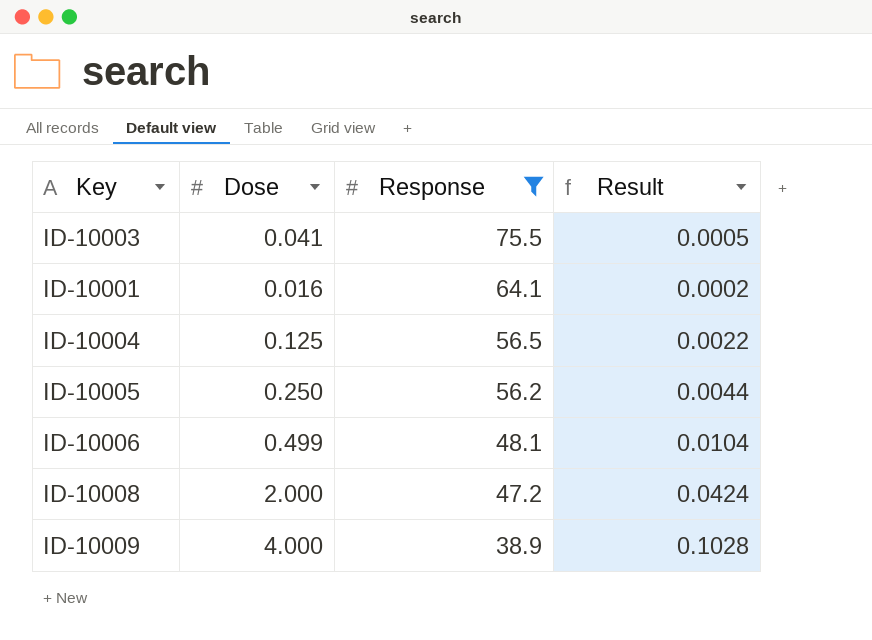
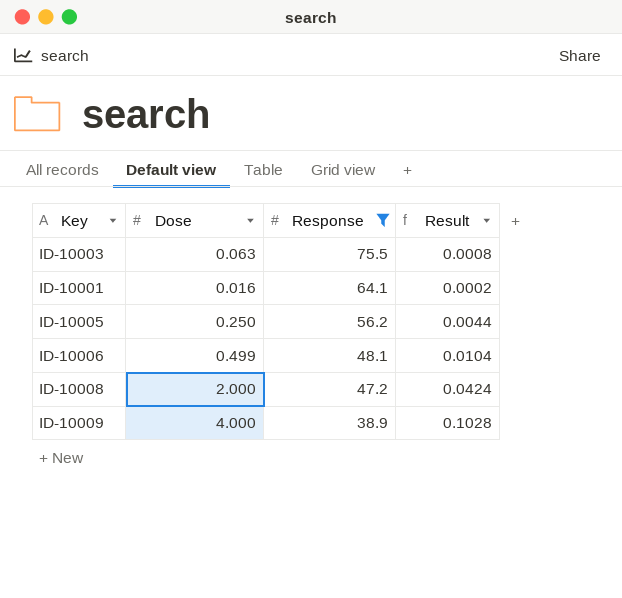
row ID-10004: 0.125 | 56.5 | 0.0022 -> none
ID-10003 | Dose: 0.041 -> 0.063
ID-10003 | Result: 0.0005 -> 0.0008

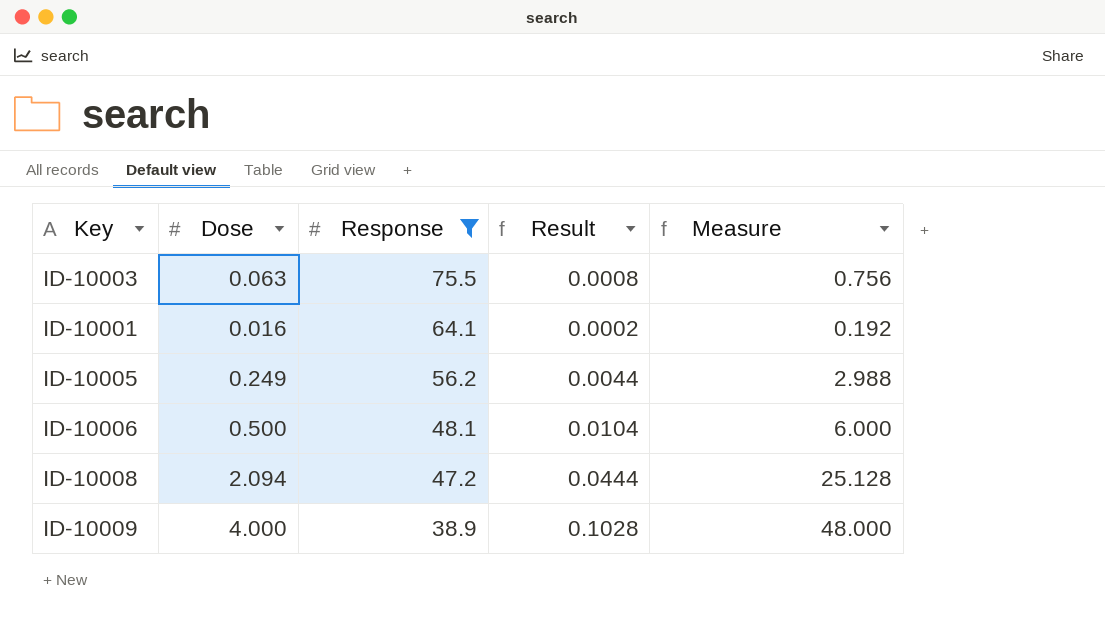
column Measure | formula: none -> [Dose] * 12
ID-10005 | Dose: 0.250 -> 0.249
ID-10006 | Dose: 0.499 -> 0.500
ID-10008 | Dose: 2.000 -> 2.094
ID-10008 | Result: 0.0424 -> 0.0444

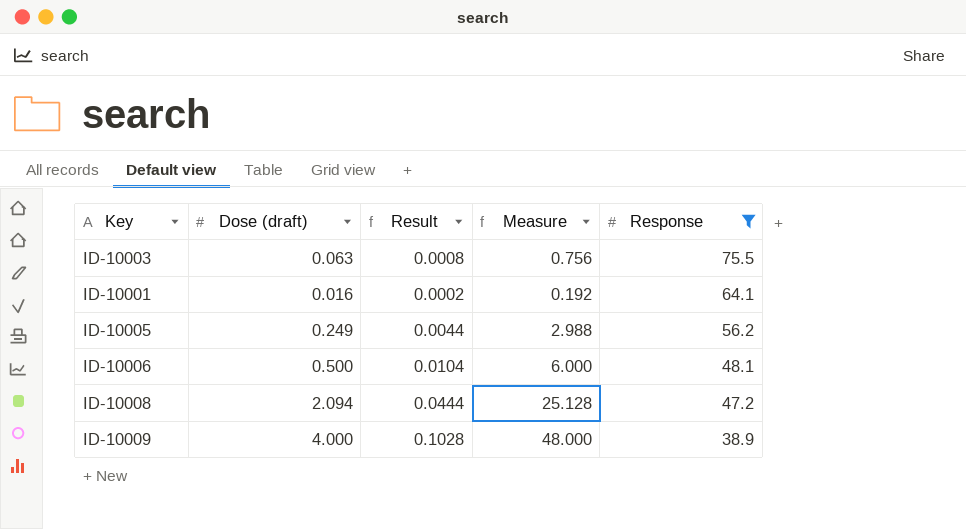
column name: Dose -> Dose (draft)
column Response | position: 3 -> 5

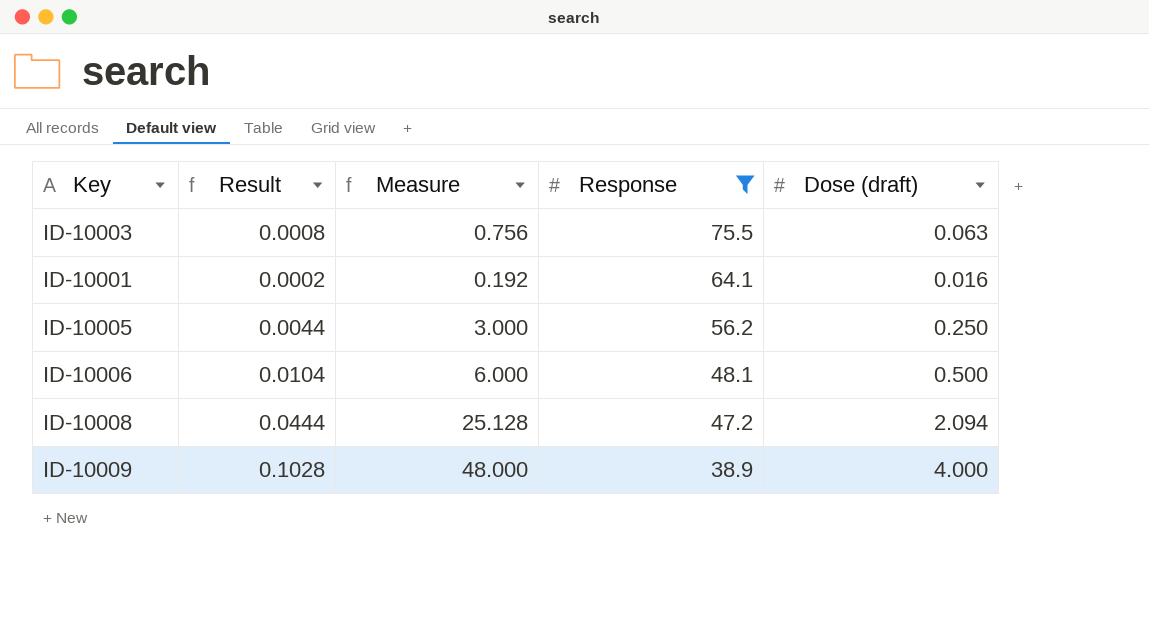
column Dose (draft) | position: 2 -> 5
ID-10005 | Measure: 2.988 -> 3.000
ID-10005 | Dose (draft): 0.249 -> 0.250

